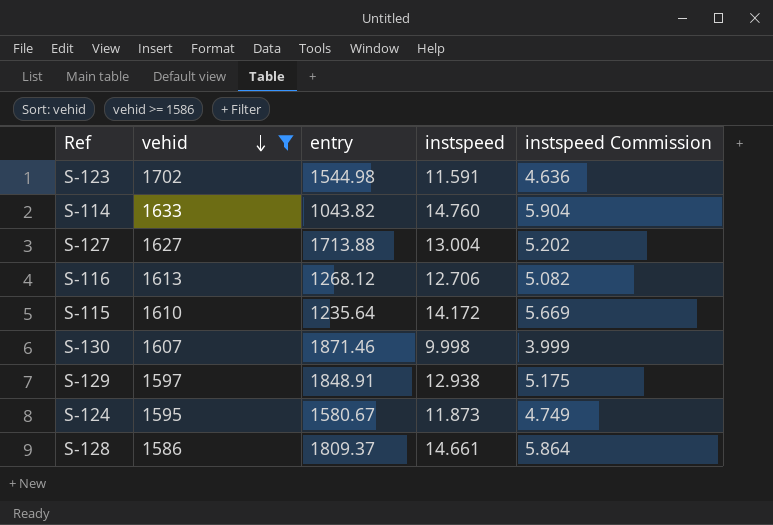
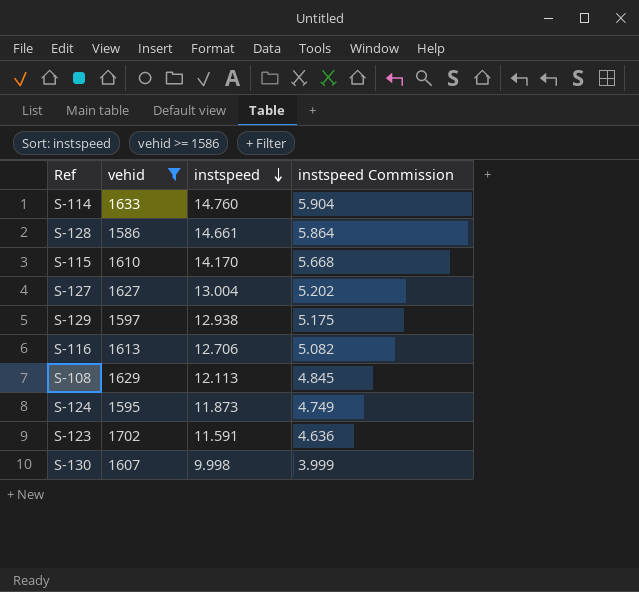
row order: vehid descending -> instspeed descending
column entry | position: 3 -> none
S-115 | instspeed: 14.172 -> 14.170
S-115 | instspeed Commission: 5.669 -> 5.668
row S-108: none -> 1629 | 12.113 | 4.845

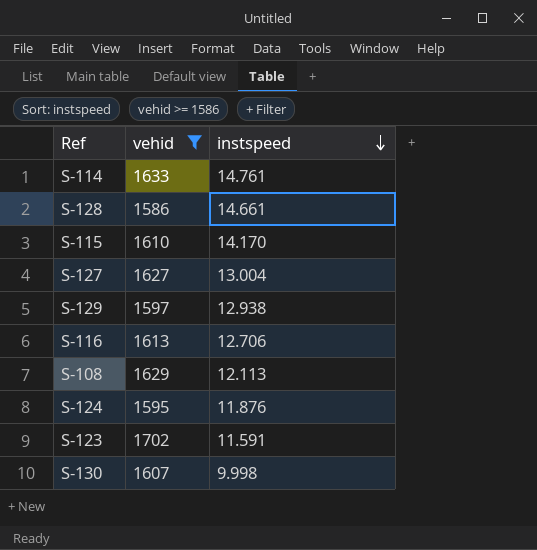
column instspeed Commission | formula: [instspeed] * 0.4 -> none
S-114 | instspeed: 14.760 -> 14.761
S-124 | instspeed: 11.873 -> 11.876

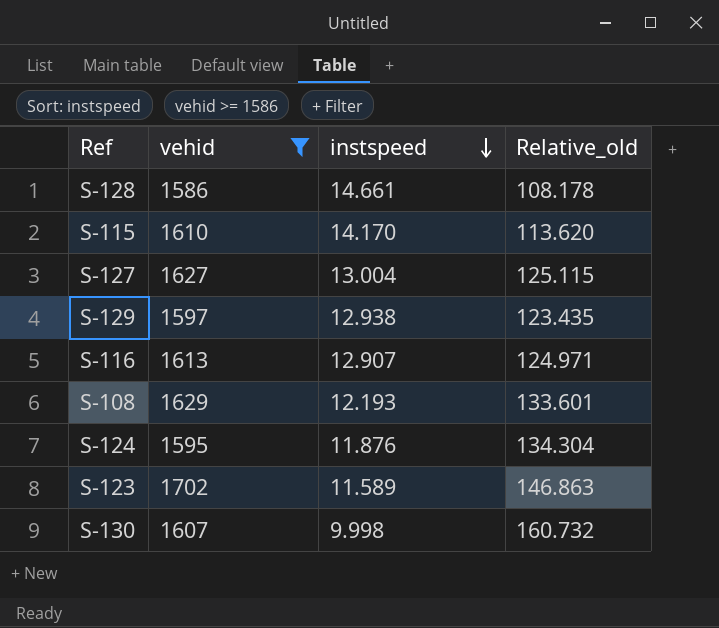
column Relative_old | formula: none -> [vehid] / [instspeed]
row S-114: 1633 | 14.761 -> none
S-116 | instspeed: 12.706 -> 12.907
S-108 | instspeed: 12.113 -> 12.193
S-123 | instspeed: 11.591 -> 11.589

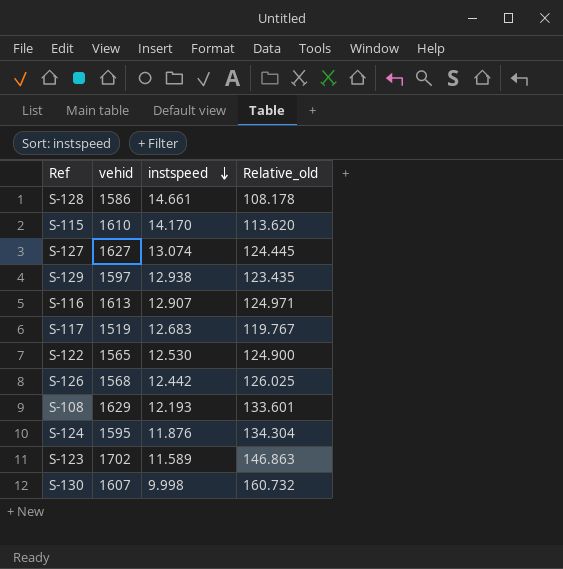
filter: vehid >= 1586 -> none
S-127 | instspeed: 13.004 -> 13.074
S-127 | Relative_old: 125.115 -> 124.445

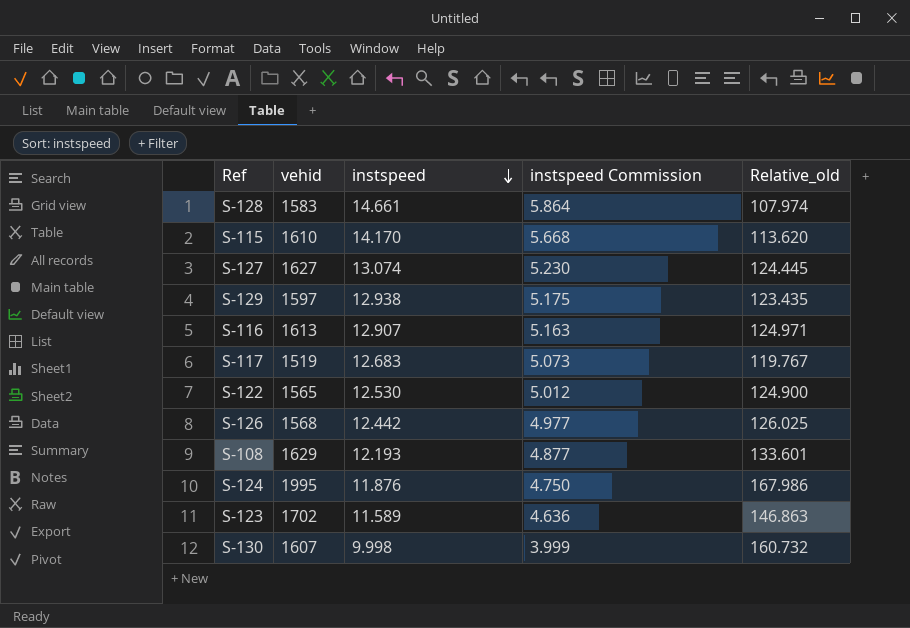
column instspeed Commission | formula: none -> [instspeed] * 0.4
S-128 | vehid: 1586 -> 1583
S-128 | Relative_old: 108.178 -> 107.974
S-124 | vehid: 1595 -> 1995
S-124 | Relative_old: 134.304 -> 167.986

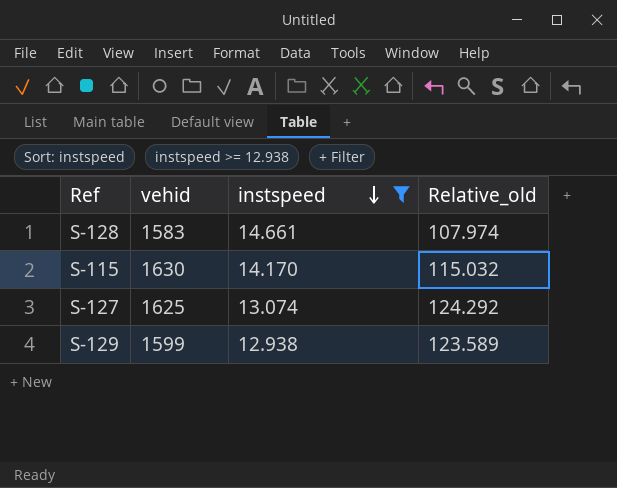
filter: none -> instspeed >= 12.938
column instspeed Commission | formula: [instspeed] * 0.4 -> none
S-115 | vehid: 1610 -> 1630
S-115 | Relative_old: 113.620 -> 115.032
S-127 | vehid: 1627 -> 1625
S-127 | Relative_old: 124.445 -> 124.292
S-129 | vehid: 1597 -> 1599
S-129 | Relative_old: 123.435 -> 123.589

